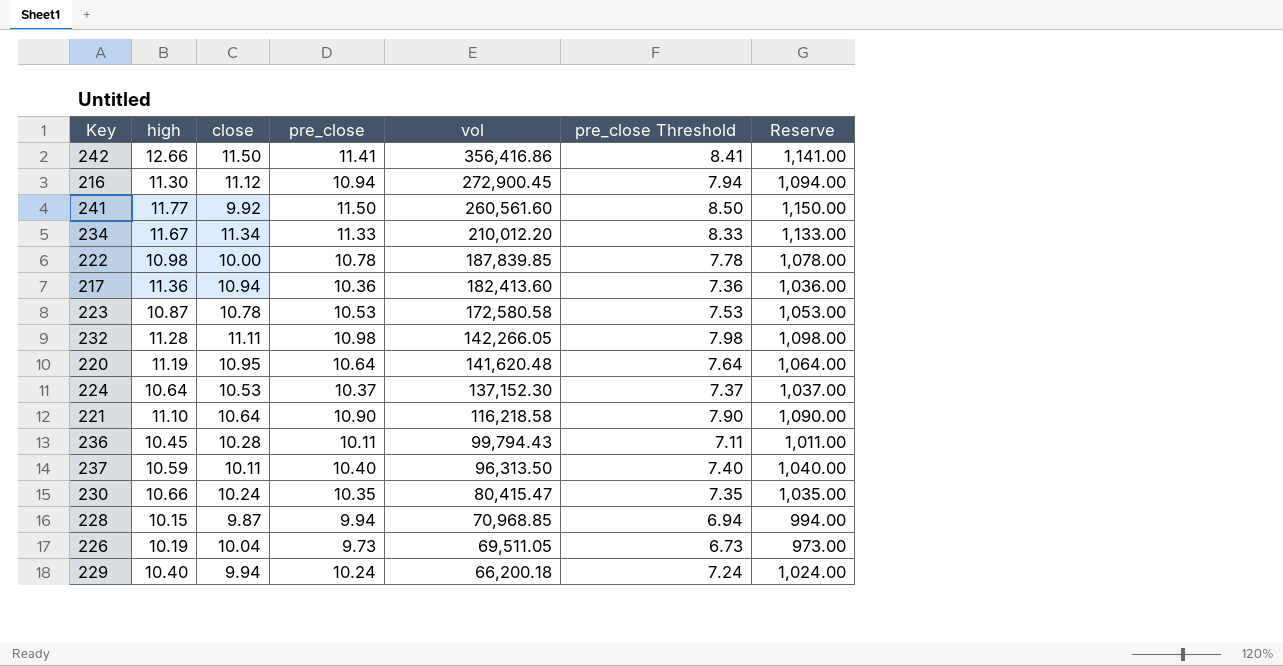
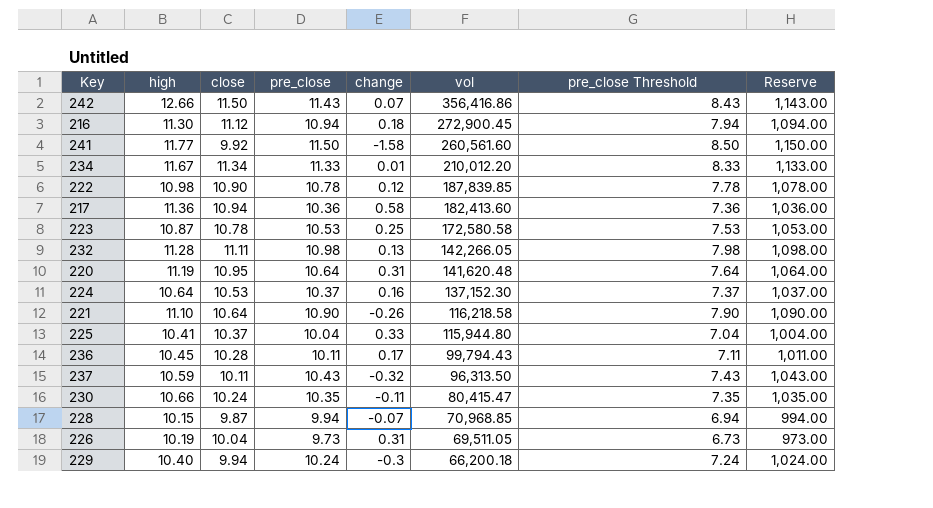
column change | formula: none -> [close] - [pre_close]
242 | pre_close: 11.41 -> 11.43
242 | pre_close Threshold: 8.41 -> 8.43
242 | Reserve: 1,141.00 -> 1,143.00
222 | close: 10.00 -> 10.90
row 225: none -> 10.41 | 10.37 | 10.04 | 0.33 | 115,944.80 | 7.04 | 1,004.00
237 | pre_close: 10.40 -> 10.43
237 | pre_close Threshold: 7.40 -> 7.43
237 | Reserve: 1,040.00 -> 1,043.00

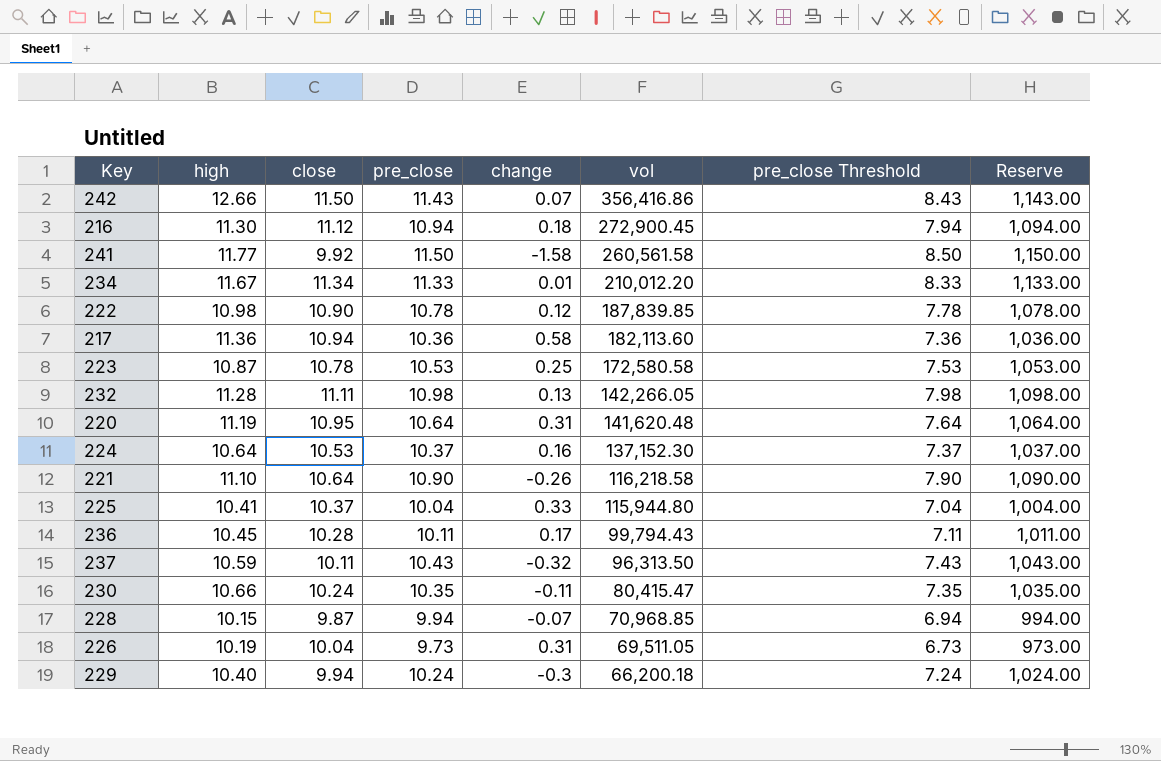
241 | vol: 260,561.60 -> 260,561.58
217 | vol: 182,413.60 -> 182,113.60

